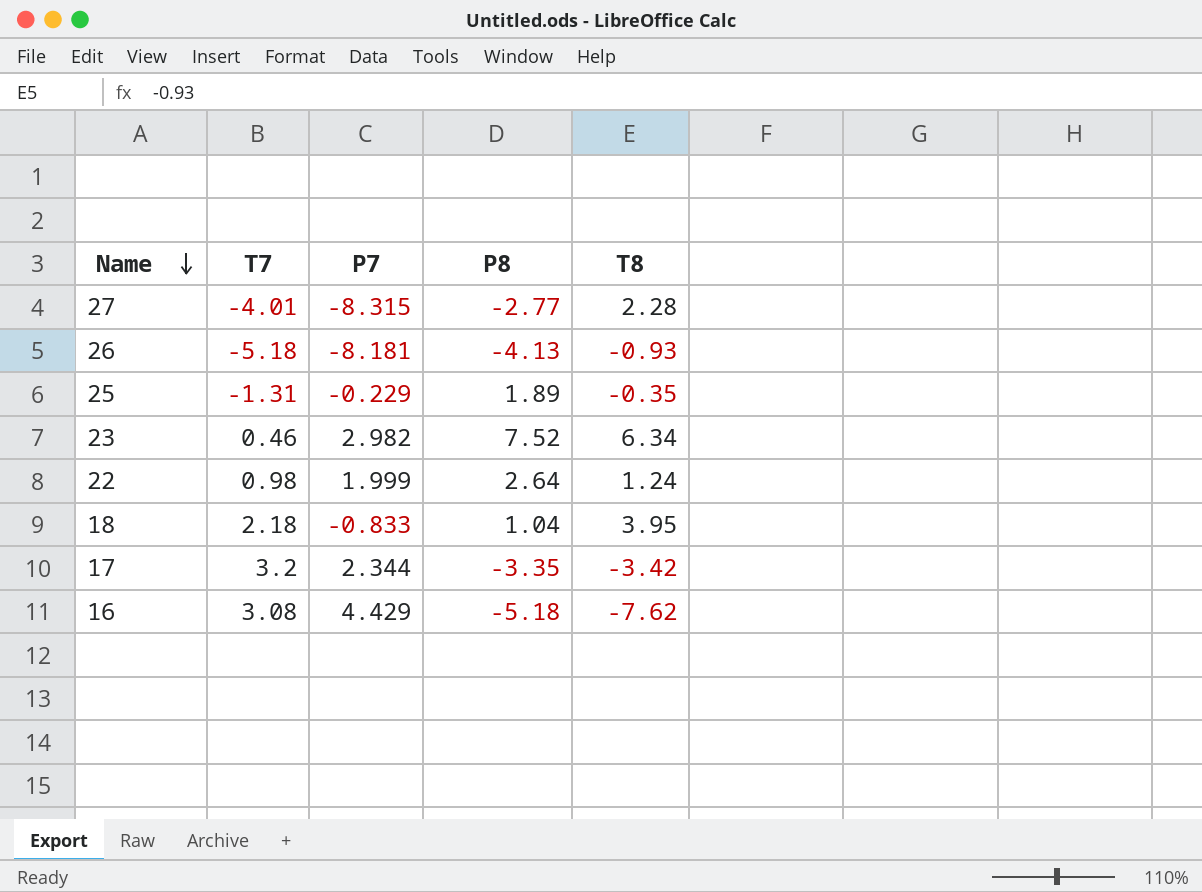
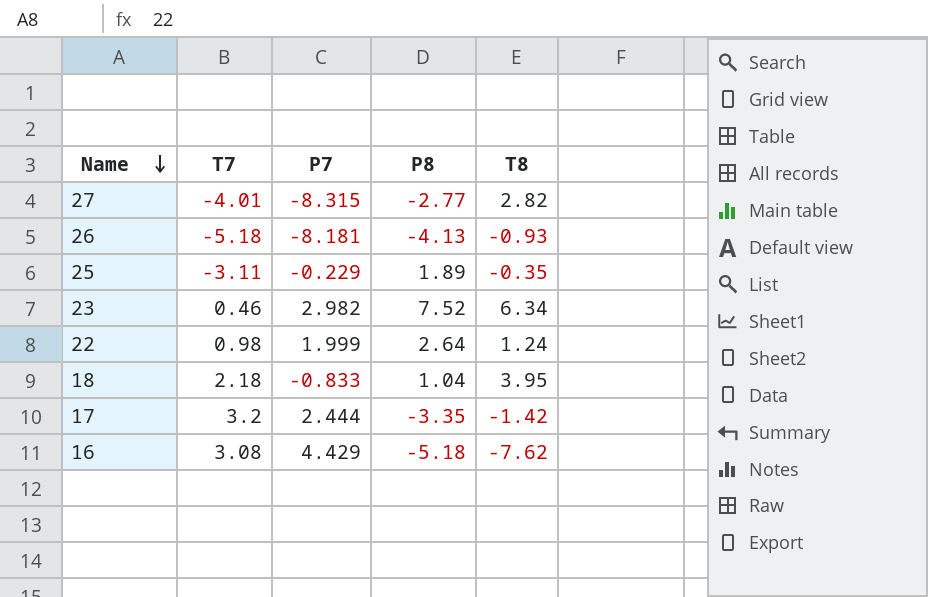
27 | T8: 2.28 -> 2.82
25 | T7: -1.31 -> -3.11
17 | P7: 2.344 -> 2.444
17 | T8: -3.42 -> -1.42

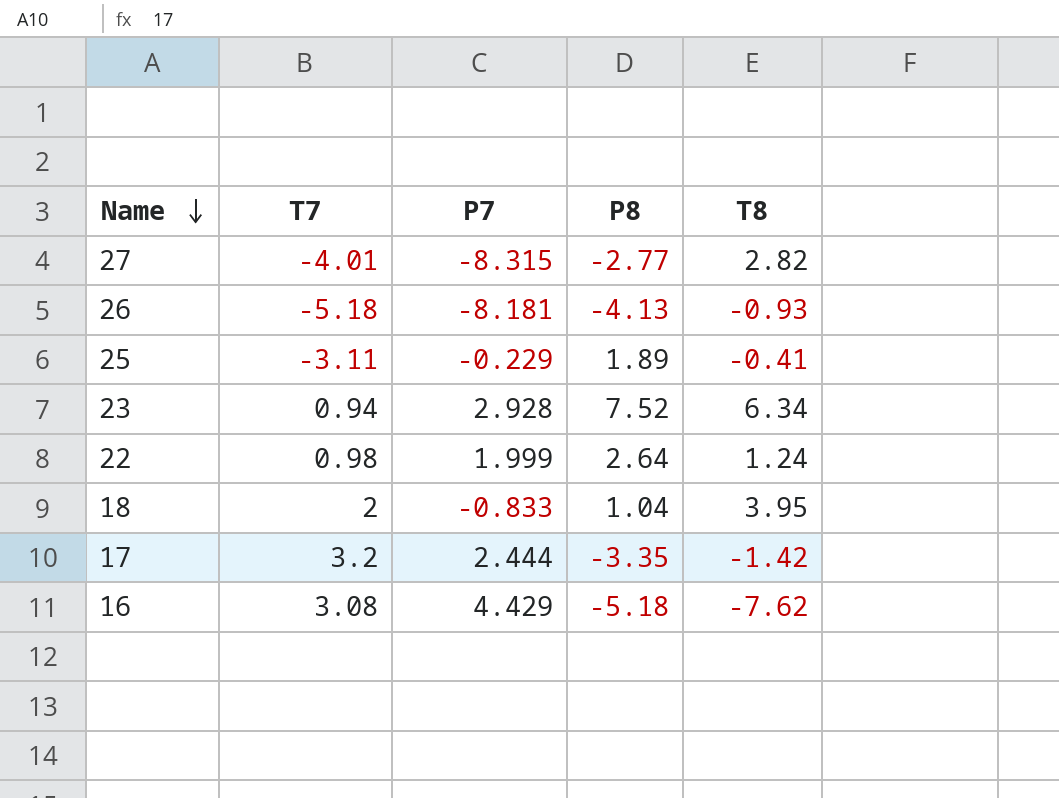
25 | T8: -0.35 -> -0.41
23 | T7: 0.46 -> 0.94
23 | P7: 2.982 -> 2.928
18 | T7: 2.18 -> 2

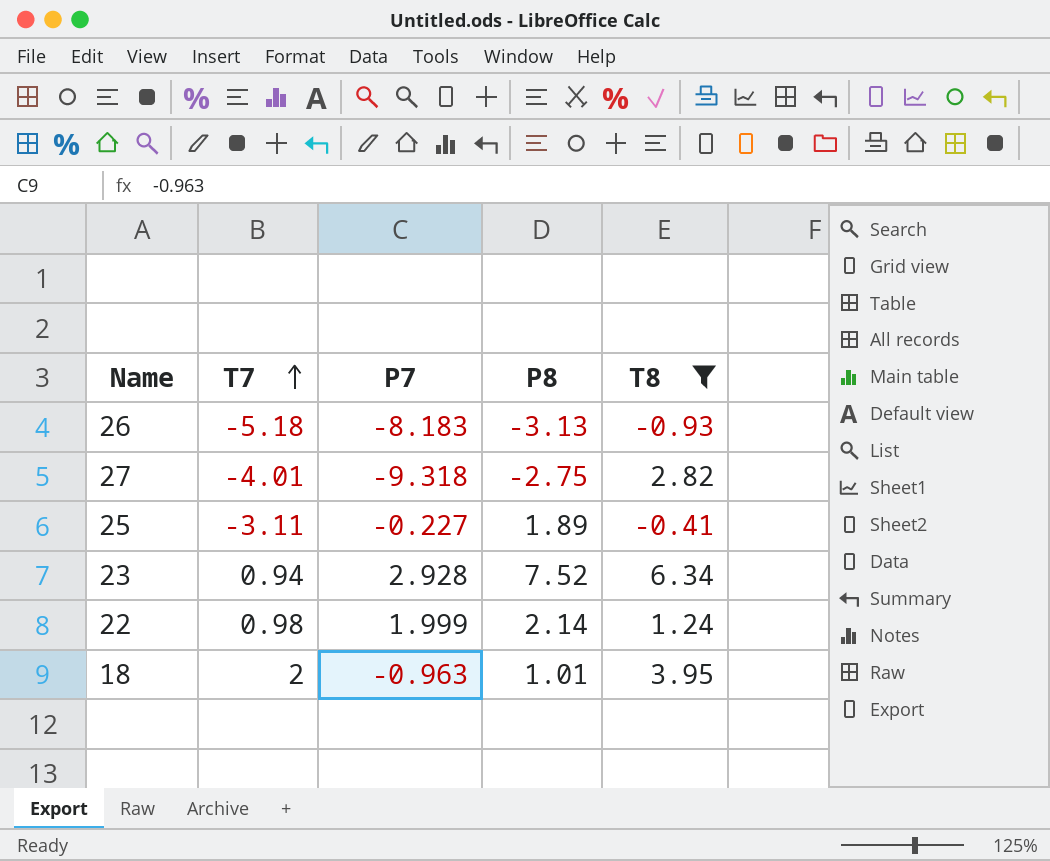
filter: none -> T8 >= -0.93
row order: Name descending -> T7 ascending
26 | P7: -8.181 -> -8.183
26 | P8: -4.13 -> -3.13
27 | P7: -8.315 -> -9.318
27 | P8: -2.77 -> -2.75
25 | P7: -0.229 -> -0.227
22 | P8: 2.64 -> 2.14
18 | P7: -0.833 -> -0.963
18 | P8: 1.04 -> 1.01

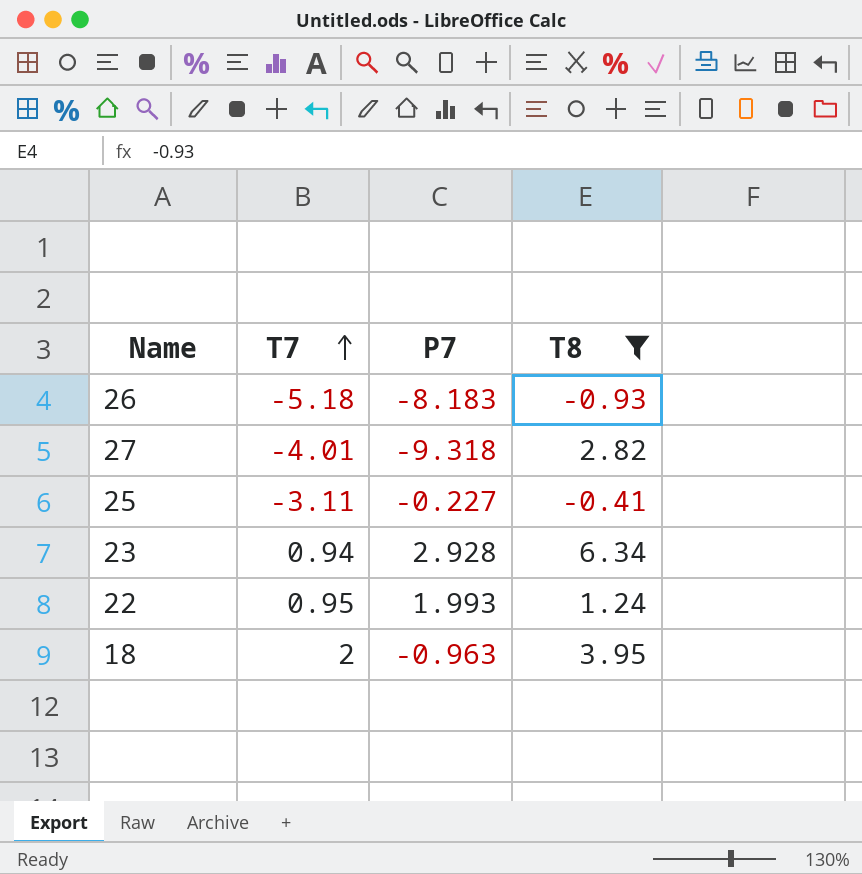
column P8 | position: 4 -> none
22 | T7: 0.98 -> 0.95
22 | P7: 1.999 -> 1.993

